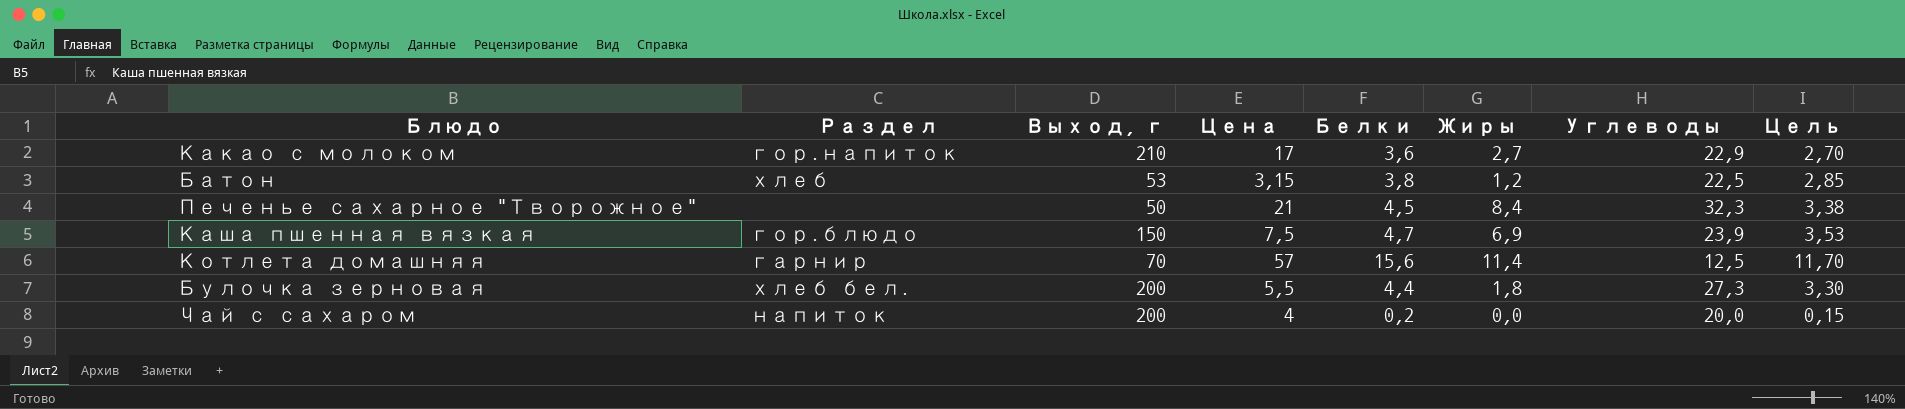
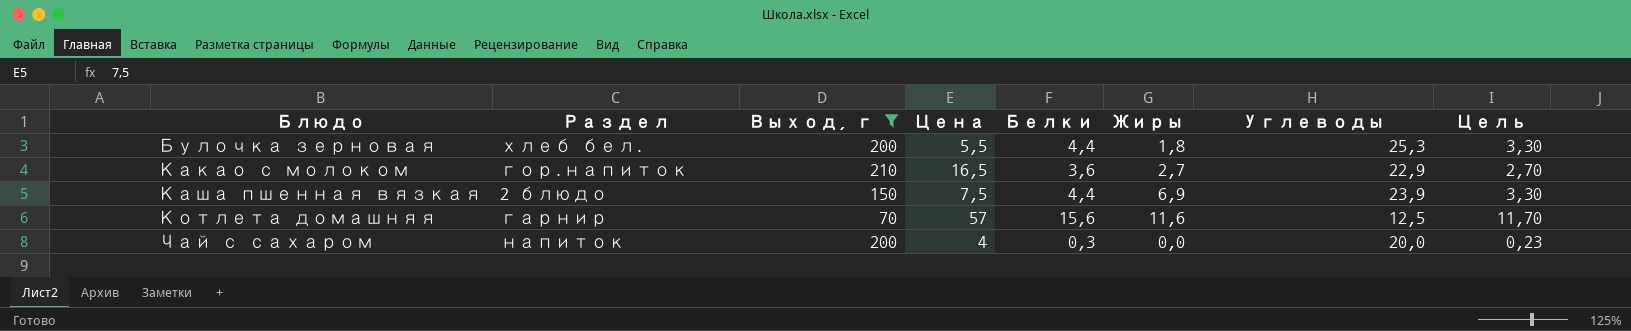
filter: none -> Выход, г >= 70
row order: none -> Блюдо ascending
Булочка зерновая | Углеводы: 27,3 -> 25,3
Какао с молоком | Цена: 17 -> 16,5
Каша пшенная вязкая | Раздел: гор.блюдо -> 2 блюдо
Каша пшенная вязкая | Белки: 4,7 -> 4,4
Каша пшенная вязкая | Цель: 3,53 -> 3,30
Котлета домашняя | Жиры: 11,4 -> 11,6
Чай с сахаром | Белки: 0,2 -> 0,3
Чай с сахаром | Цель: 0,15 -> 0,23

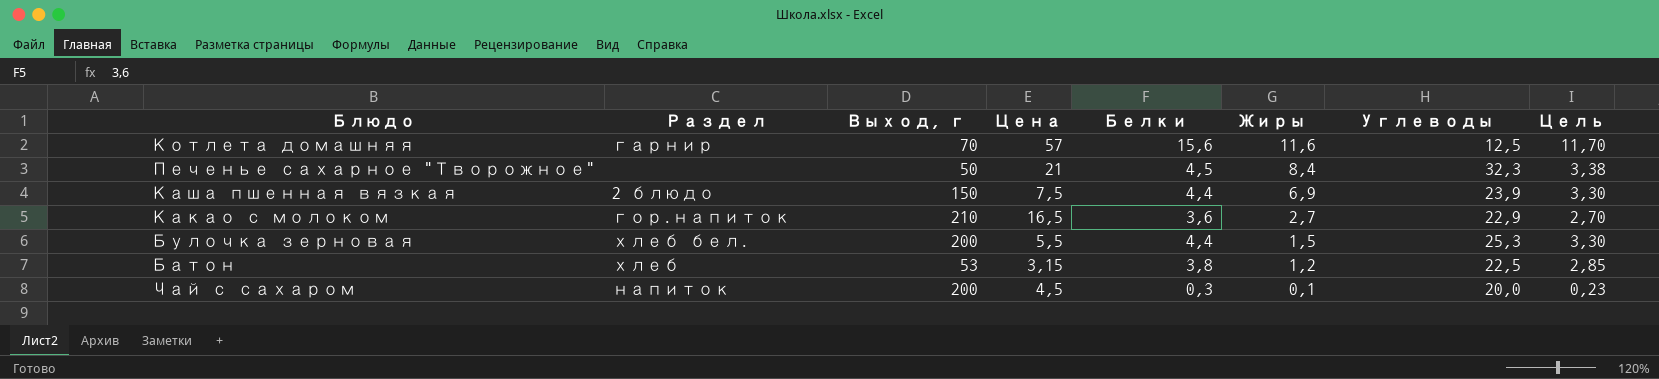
filter: Выход, г >= 70 -> none
row order: Блюдо ascending -> Жиры descending
Булочка зерновая | Жиры: 1,8 -> 1,5
Чай с сахаром | Цена: 4 -> 4,5
Чай с сахаром | Жиры: 0,0 -> 0,1

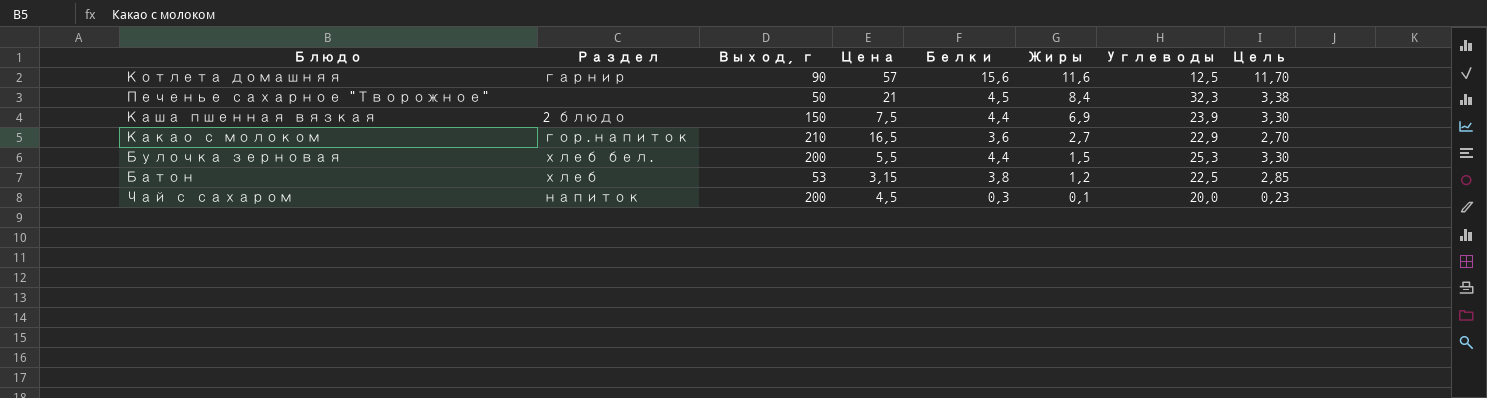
Котлета домашняя | Выход, г: 70 -> 90

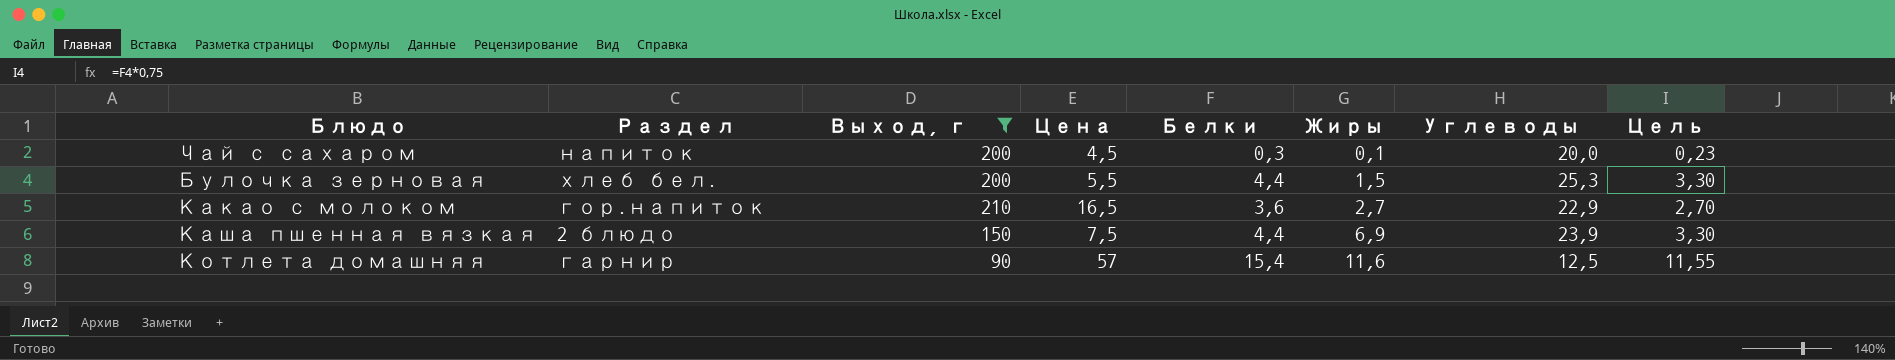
filter: none -> Выход, г >= 90
row order: Жиры descending -> Жиры ascending
Котлета домашняя | Белки: 15,6 -> 15,4
Котлета домашняя | Цель: 11,70 -> 11,55

